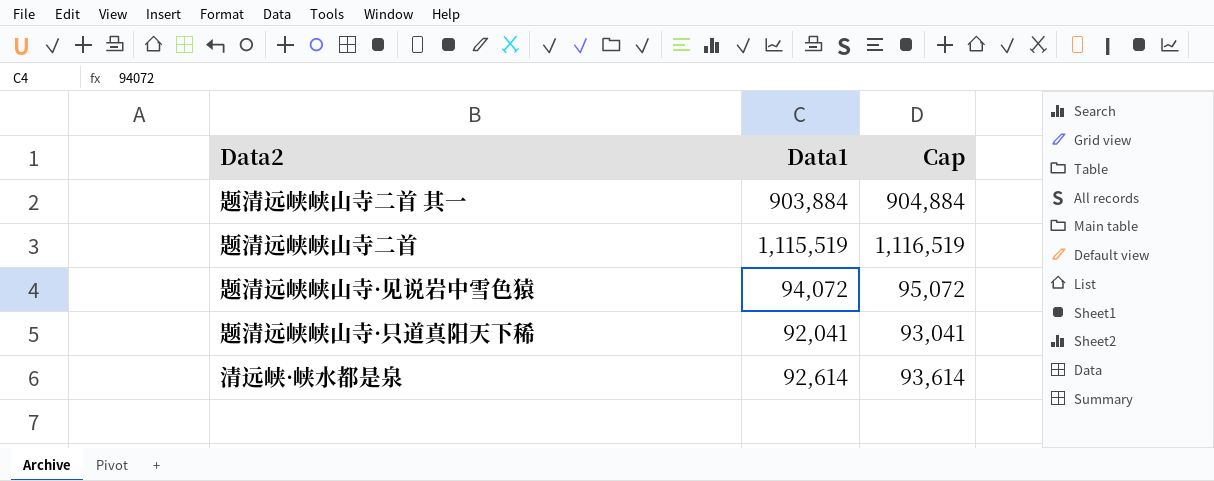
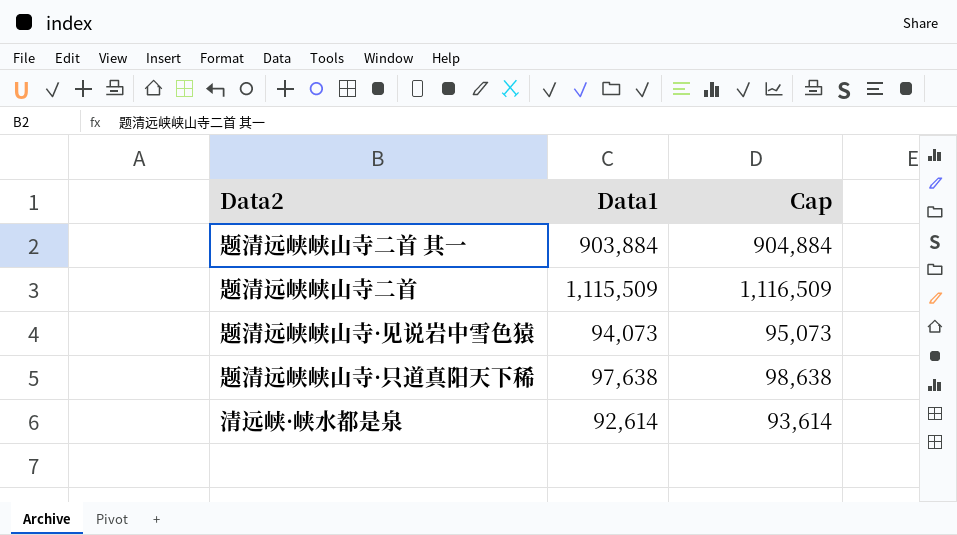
题清远峡峡山寺二首 | Data1: 1,115,519 -> 1,115,509
题清远峡峡山寺二首 | Cap: 1,116,519 -> 1,116,509
题清远峡峡山寺·见说岩中雪色猿 | Data1: 94,072 -> 94,073
题清远峡峡山寺·见说岩中雪色猿 | Cap: 95,072 -> 95,073
题清远峡峡山寺·只道真阳天下稀 | Data1: 92,041 -> 97,638
题清远峡峡山寺·只道真阳天下稀 | Cap: 93,041 -> 98,638

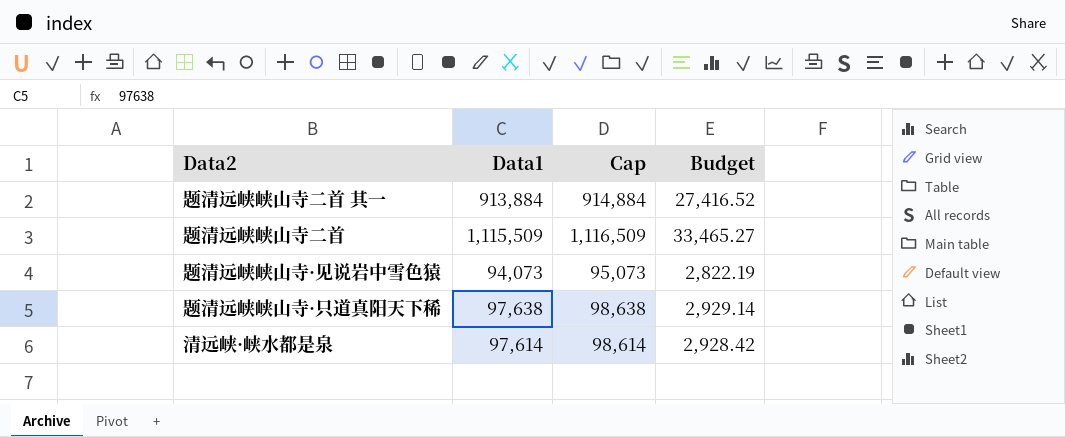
column Budget | formula: none -> [Data1] * 0.03
题清远峡峡山寺二首 其一 | Data1: 903,884 -> 913,884
题清远峡峡山寺二首 其一 | Cap: 904,884 -> 914,884
清远峡·峡水都是泉 | Data1: 92,614 -> 97,614
清远峡·峡水都是泉 | Cap: 93,614 -> 98,614

